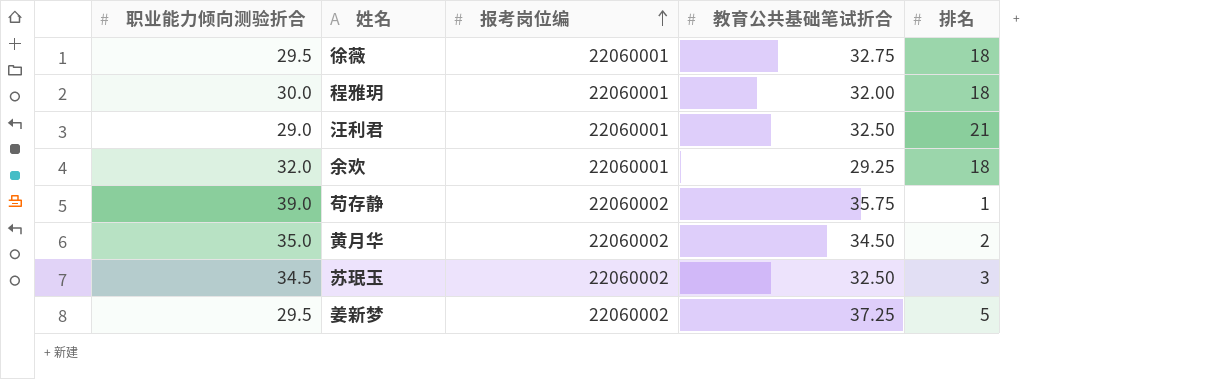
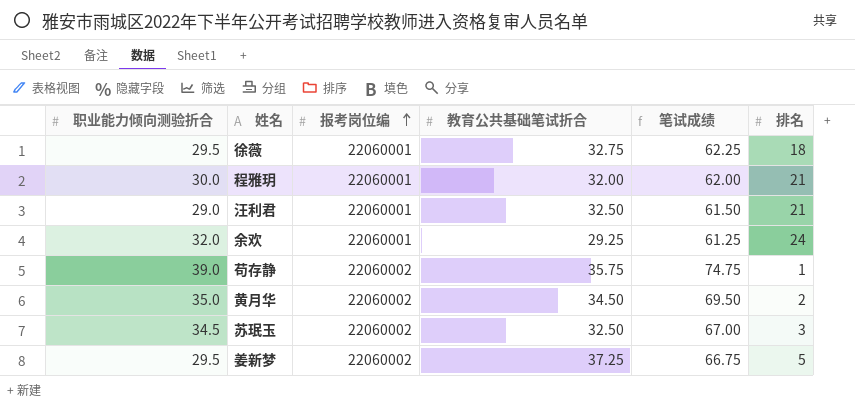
column 笔试成绩 | formula: none -> [职业能力倾向测验折合] + [教育公共基础笔试折合]
程雅玥 | 排名: 18 -> 21
余欢 | 排名: 18 -> 24

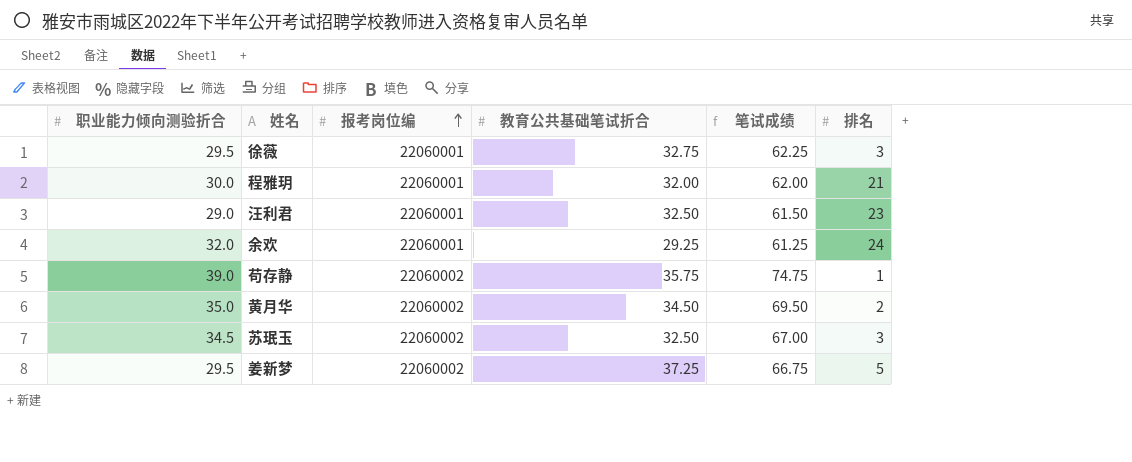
徐薇 | 排名: 18 -> 3
汪利君 | 排名: 21 -> 23

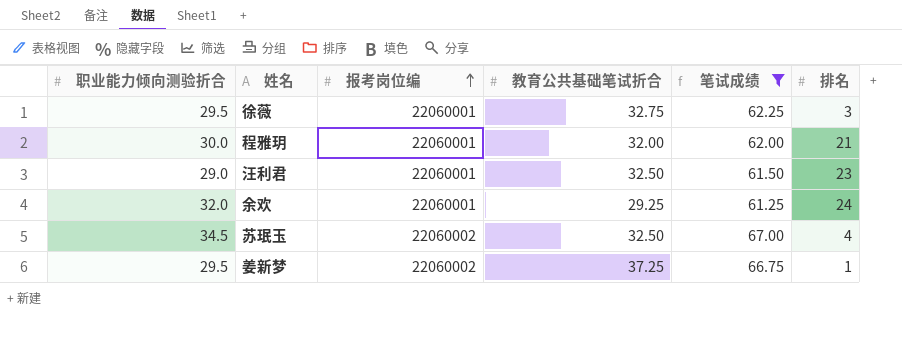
filter: none -> 笔试成绩 <= 67.00
苏珉玉 | 排名: 3 -> 4
姜新梦 | 排名: 5 -> 1

